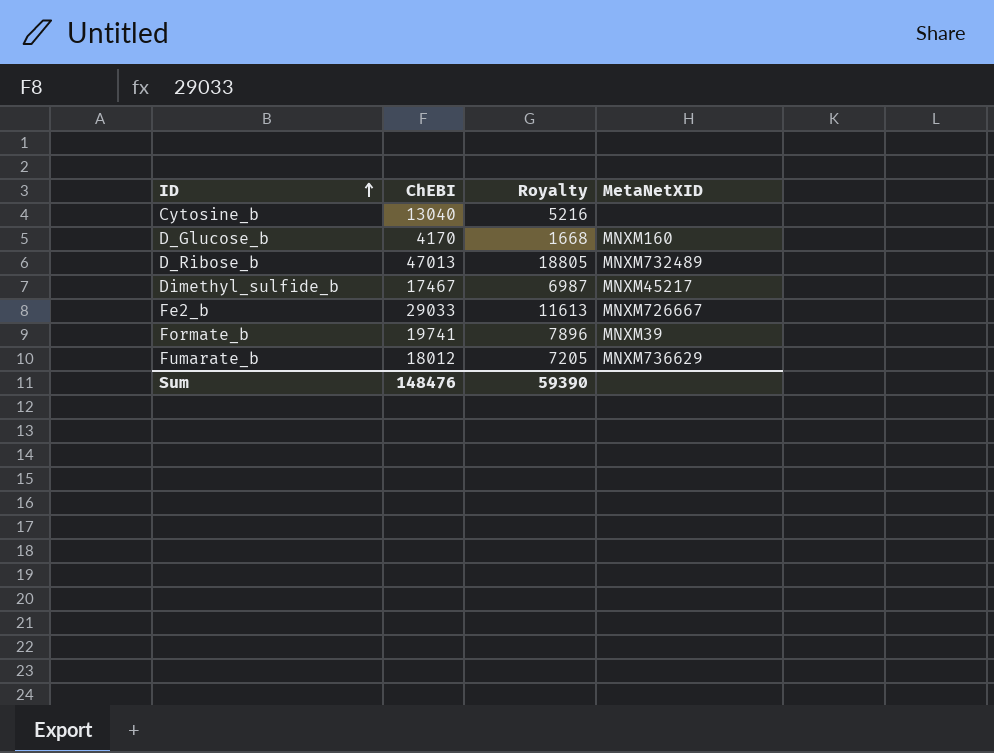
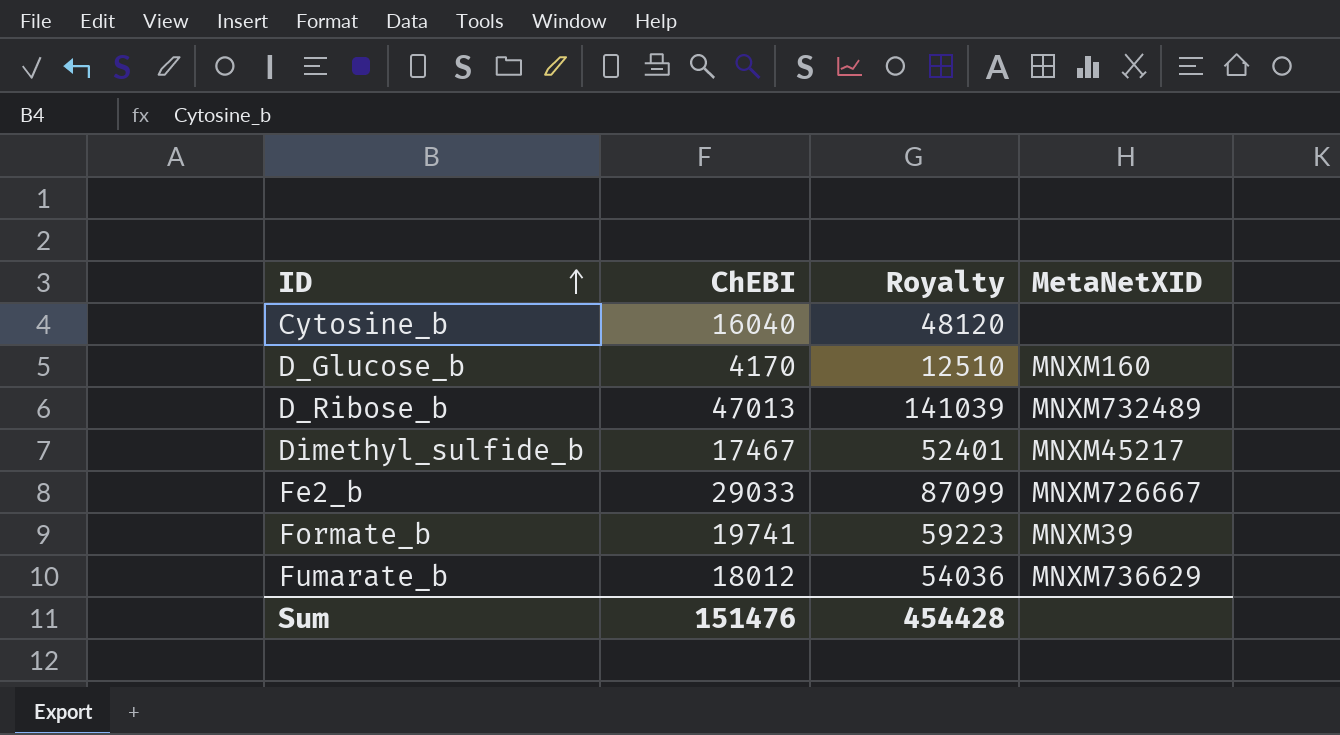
column Royalty | formula: [ChEBI] * 0.4 -> [ChEBI] * 3
Cytosine_b | ChEBI: 13040 -> 16040
Sum | ChEBI: 148476 -> 151476
Sum | Royalty: 59390 -> 454428

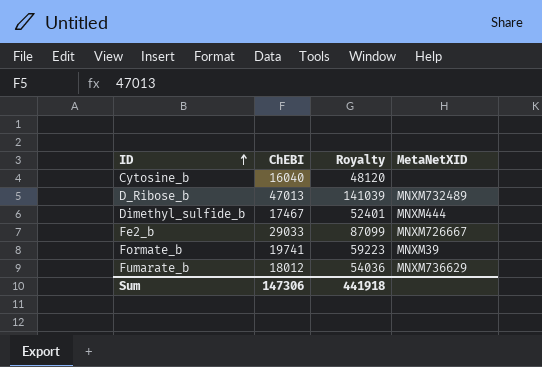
row D_Glucose_b: 4170 | 12510 | MNXM160 -> none
Dimethyl_sulfide_b | MetaNetXID: MNXM45217 -> MNXM444
Sum | ChEBI: 151476 -> 147306
Sum | Royalty: 454428 -> 441918

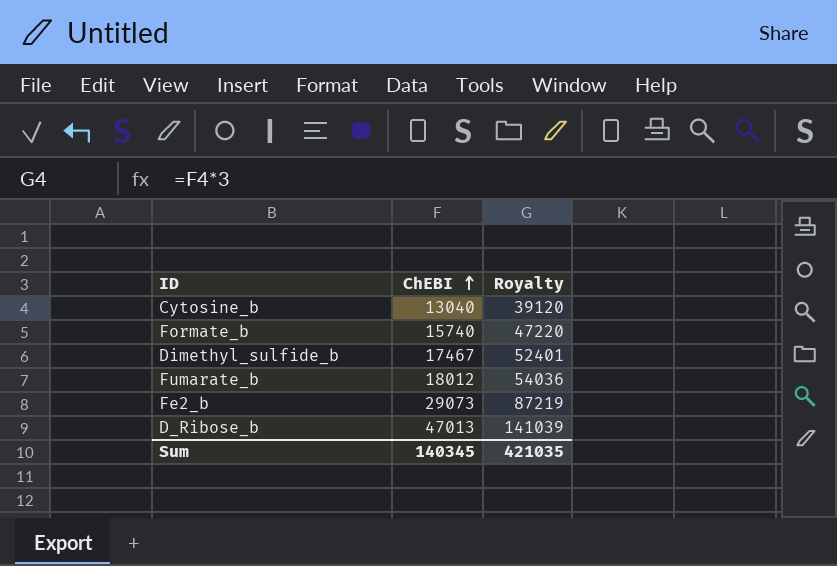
row order: ID ascending -> ChEBI ascending
column MetaNetXID | position: 4 -> none
Cytosine_b | ChEBI: 16040 -> 13040
Cytosine_b | Royalty: 48120 -> 39120
Formate_b | ChEBI: 19741 -> 15740
Formate_b | Royalty: 59223 -> 47220
Fe2_b | ChEBI: 29033 -> 29073
Fe2_b | Royalty: 87099 -> 87219
Sum | ChEBI: 147306 -> 140345
Sum | Royalty: 441918 -> 421035

